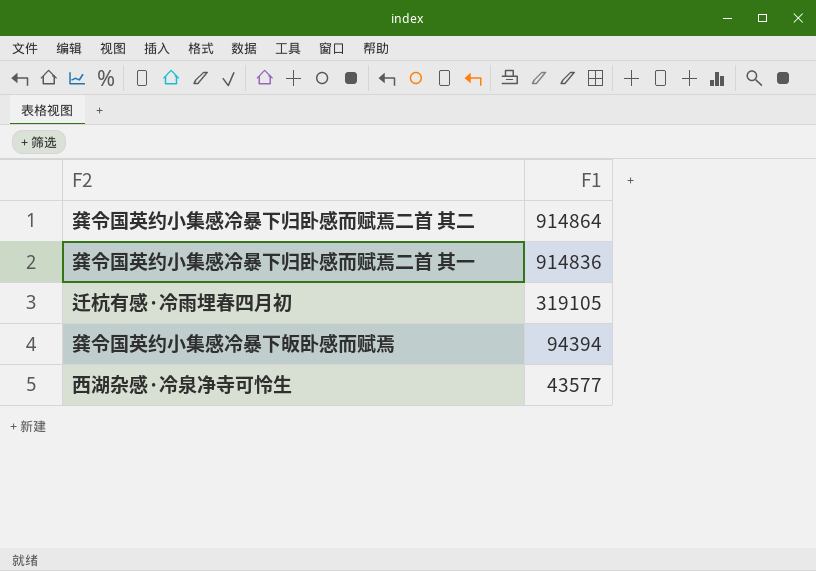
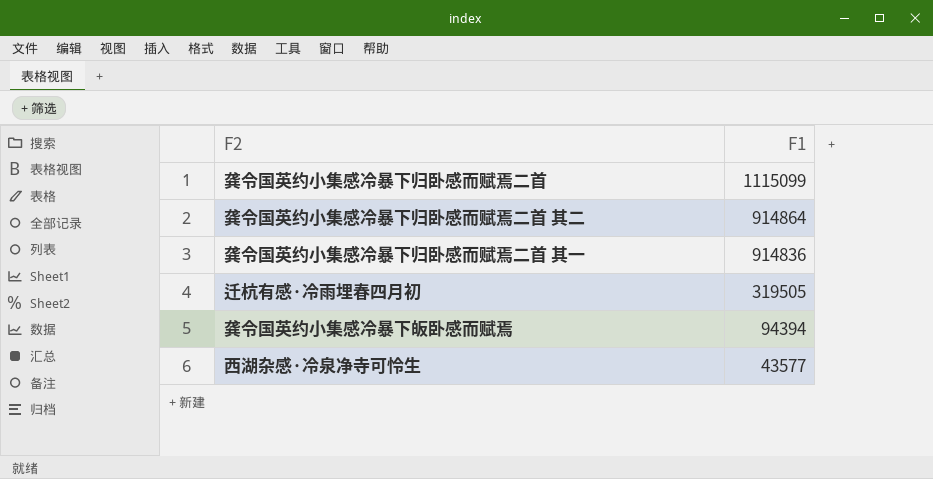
row 龚令国英约小集感冷暴下归卧感而赋焉二首: none -> 1115099
迁杭有感·冷雨埋春四月初 | F1: 319105 -> 319505

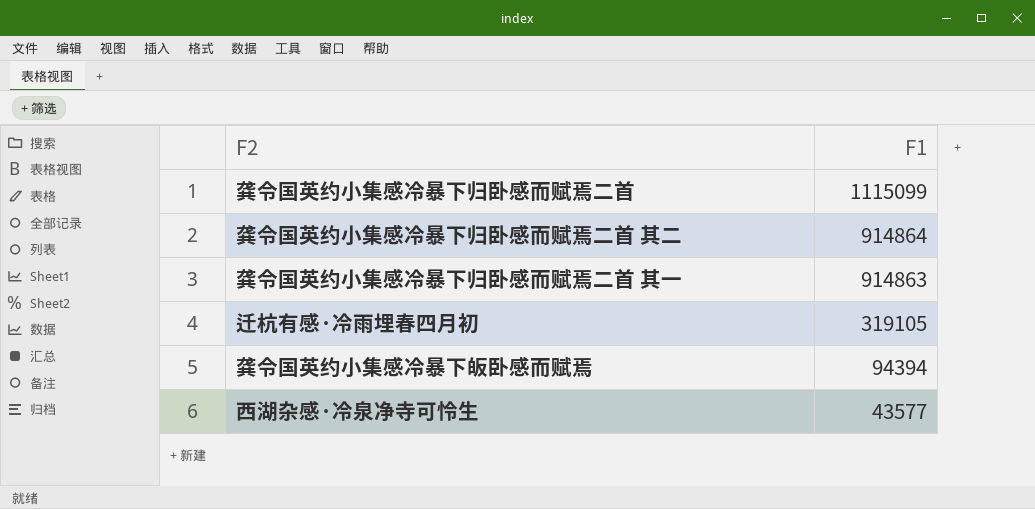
龚令国英约小集感冷暴下归卧感而赋焉二首 其一 | F1: 914836 -> 914863
迁杭有感·冷雨埋春四月初 | F1: 319505 -> 319105

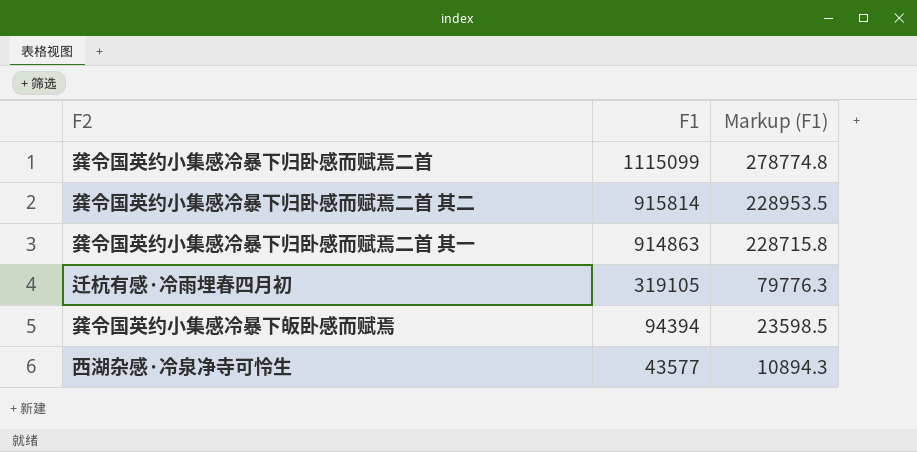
column Markup (F1) | formula: none -> [F1] * 0.25
龚令国英约小集感冷暴下归卧感而赋焉二首 其二 | F1: 914864 -> 915814

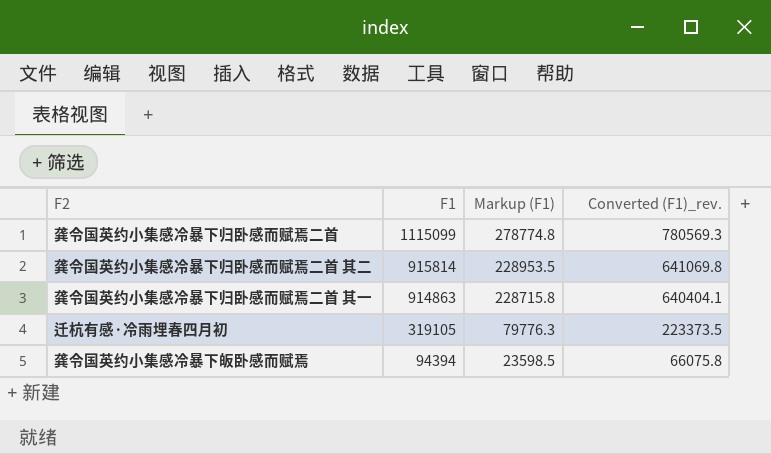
column Converted (F1)_rev. | formula: none -> [F1] * 0.7
row 西湖杂感·冷泉净寺可怜生: 43577 | 10894.3 -> none

